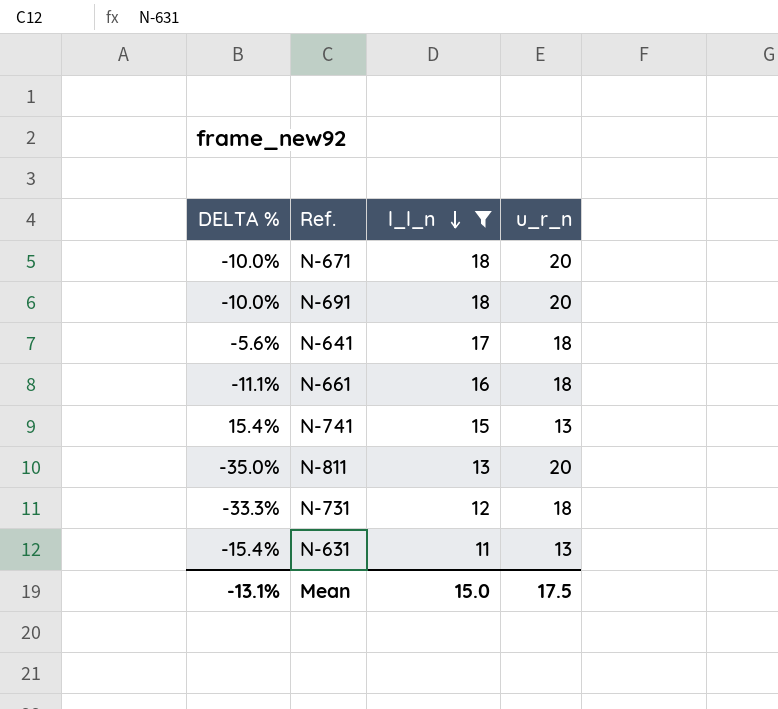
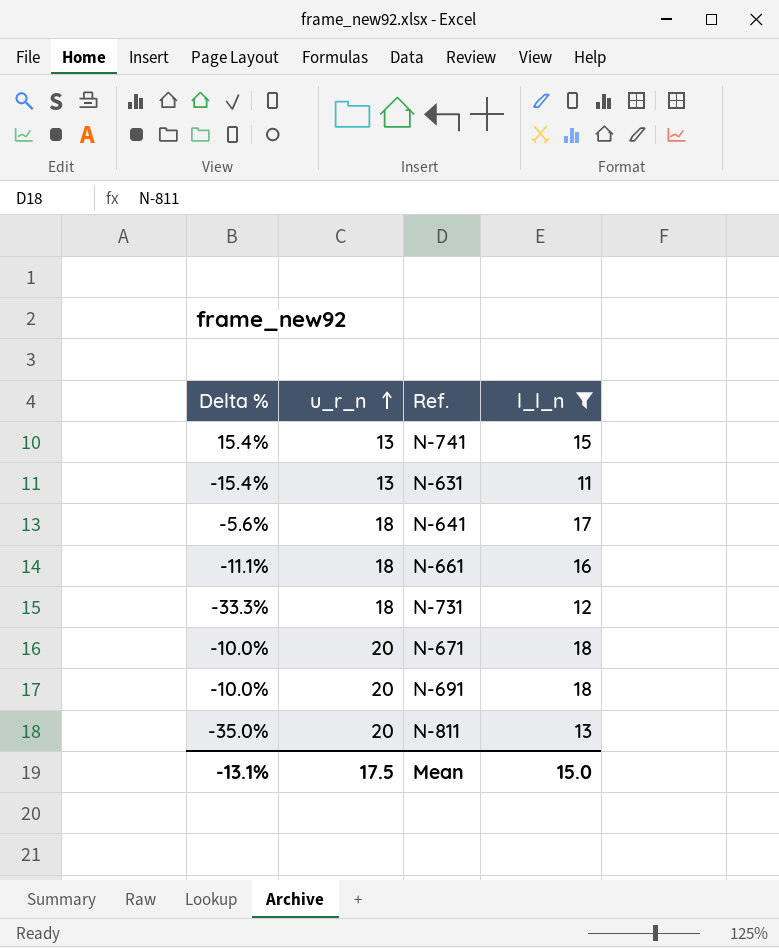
row order: l_l_n descending -> u_r_n ascending
column name: DELTA % -> Delta %
column u_r_n | position: 4 -> 2

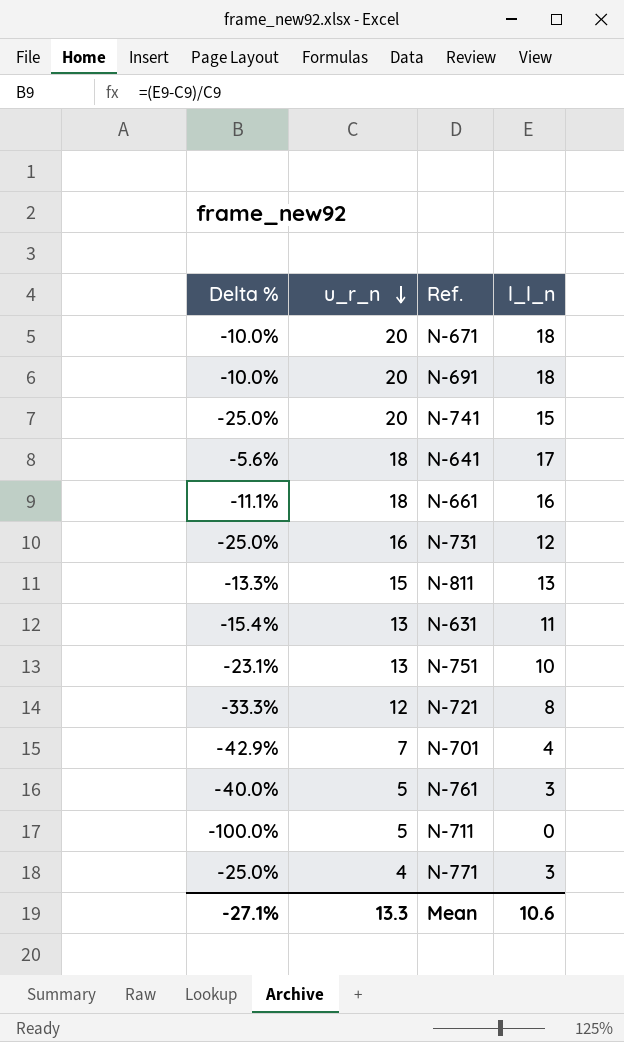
filter: l_l_n >= 11 -> none
row order: u_r_n ascending -> u_r_n descending
N-741 | Delta %: 15.4% -> -25.0%
N-741 | u_r_n: 13 -> 20
N-731 | Delta %: -33.3% -> -25.0%
N-731 | u_r_n: 18 -> 16
N-811 | Delta %: -35.0% -> -13.3%
N-811 | u_r_n: 20 -> 15
Mean | Delta %: -13.1% -> -27.1%
Mean | u_r_n: 17.5 -> 13.3
Mean | l_l_n: 15.0 -> 10.6

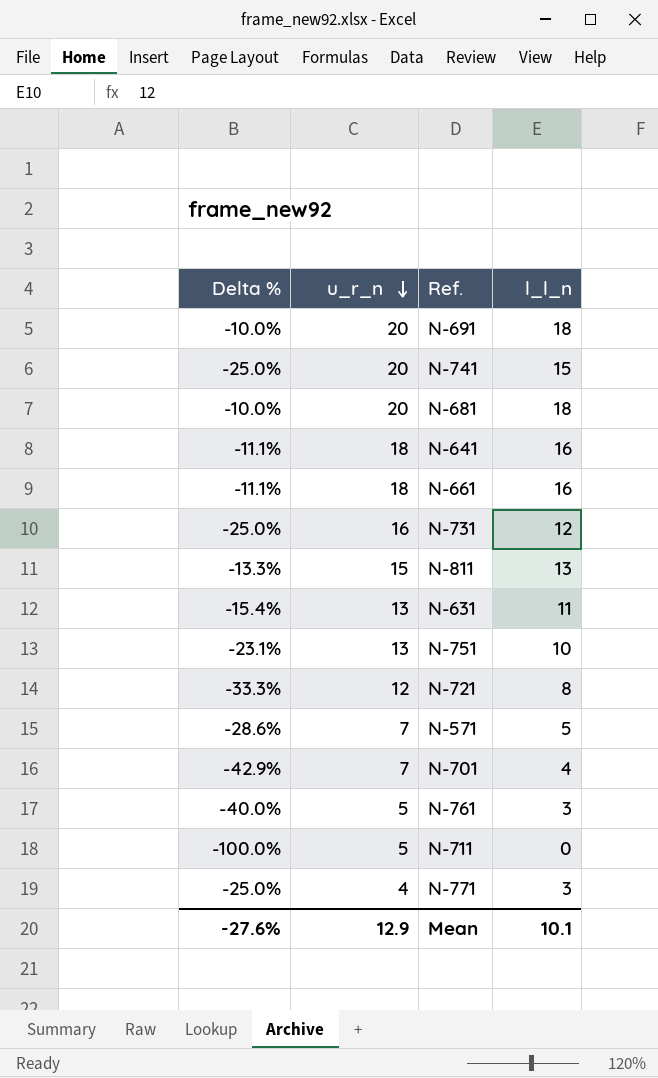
row N-671: -10.0% | 20 | 18 -> none
row N-681: none -> -10.0% | 20 | 18
N-641 | Delta %: -5.6% -> -11.1%
N-641 | l_l_n: 17 -> 16
row N-571: none -> -28.6% | 7 | 5
Mean | Delta %: -27.1% -> -27.6%
Mean | u_r_n: 13.3 -> 12.9
Mean | l_l_n: 10.6 -> 10.1

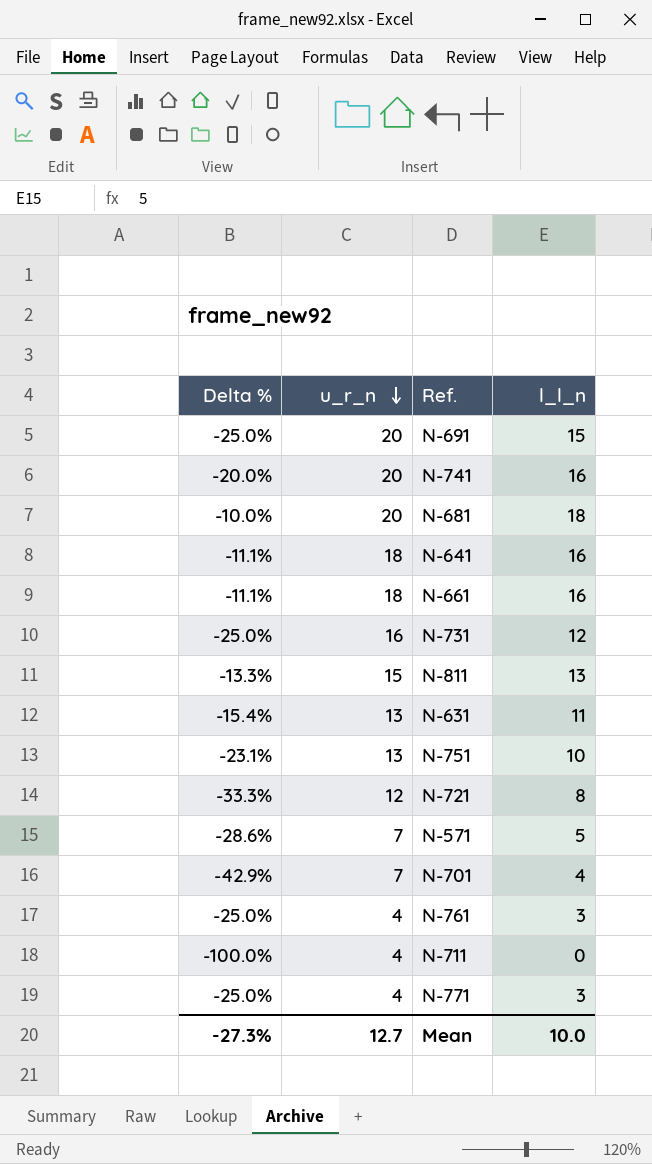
N-691 | Delta %: -10.0% -> -25.0%
N-691 | l_l_n: 18 -> 15
N-741 | Delta %: -25.0% -> -20.0%
N-741 | l_l_n: 15 -> 16
N-761 | Delta %: -40.0% -> -25.0%
N-761 | u_r_n: 5 -> 4
N-711 | u_r_n: 5 -> 4
Mean | Delta %: -27.6% -> -27.3%
Mean | u_r_n: 12.9 -> 12.7
Mean | l_l_n: 10.1 -> 10.0

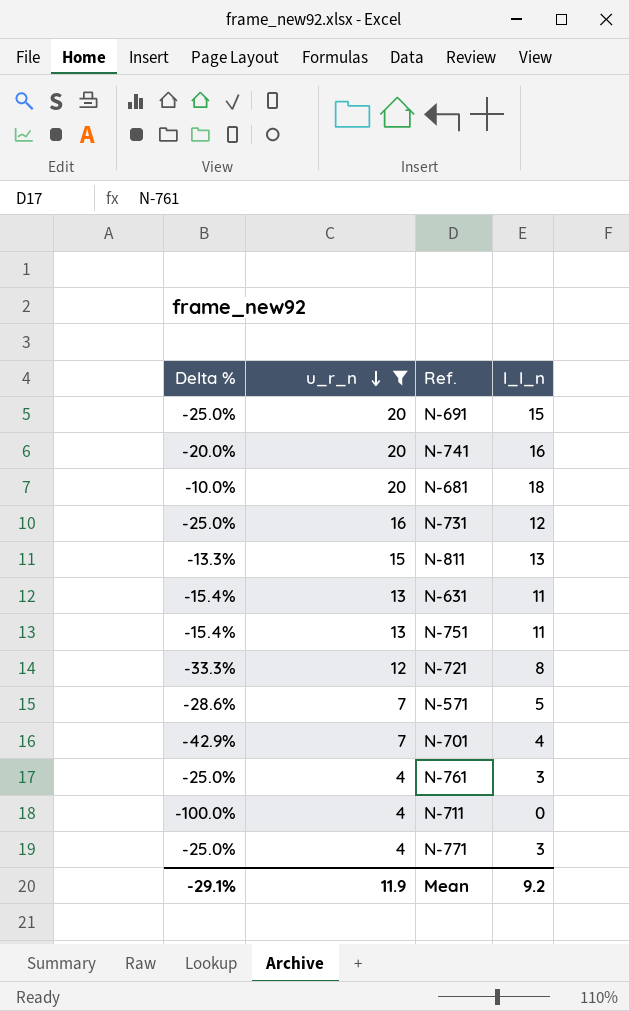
filter: none -> u_r_n != 18
N-751 | Delta %: -23.1% -> -15.4%
N-751 | l_l_n: 10 -> 11
Mean | Delta %: -27.3% -> -29.1%
Mean | u_r_n: 12.7 -> 11.9
Mean | l_l_n: 10.0 -> 9.2

